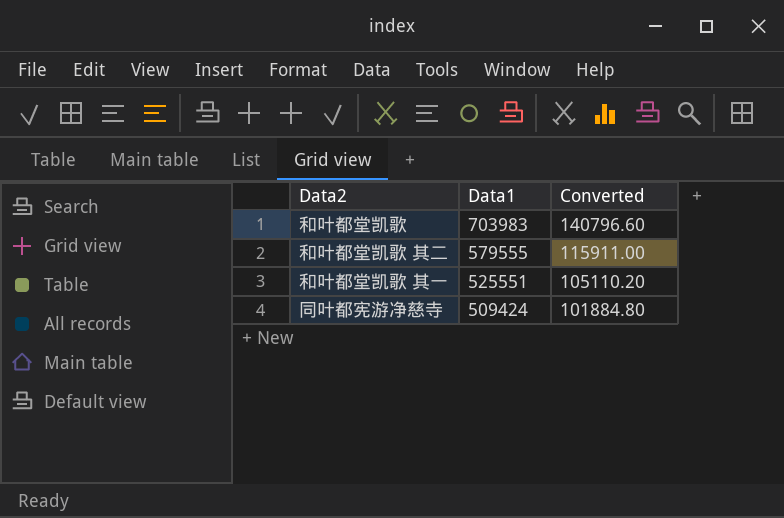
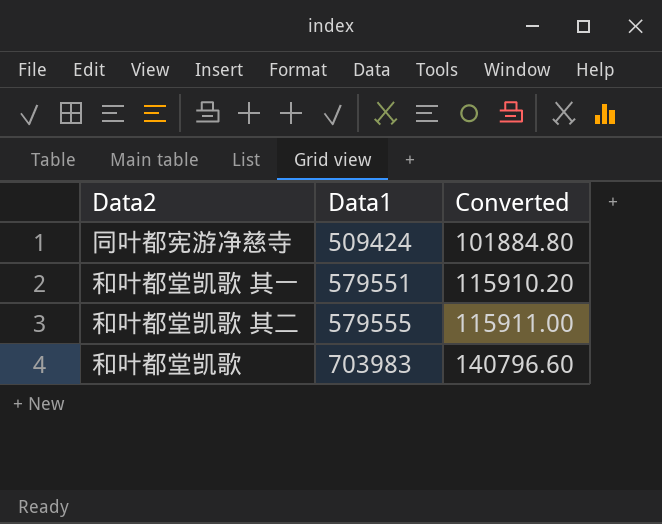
row order: Data1 descending -> Data1 ascending
和叶都堂凯歌 其一 | Data1: 525551 -> 579551
和叶都堂凯歌 其一 | Converted: 105110.20 -> 115910.20

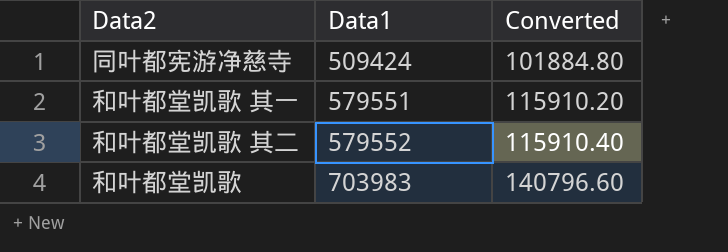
和叶都堂凯歌 其二 | Data1: 579555 -> 579552
和叶都堂凯歌 其二 | Converted: 115911.00 -> 115910.40

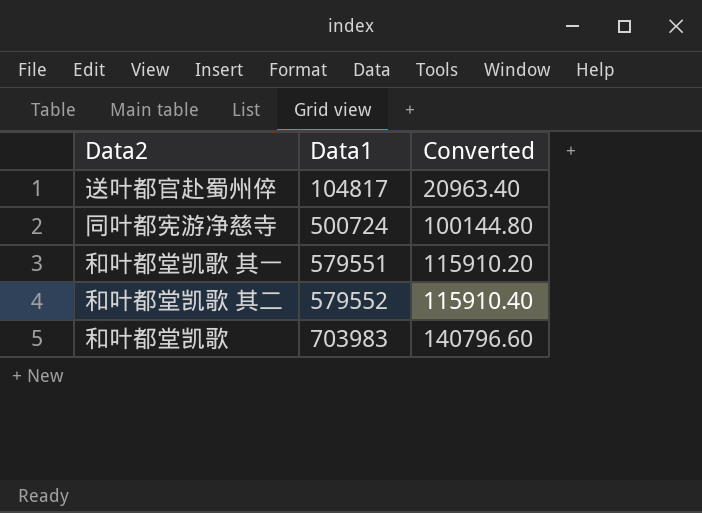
row 送叶都官赴蜀州倅: none -> 104817 | 20963.40
同叶都宪游净慈寺 | Data1: 509424 -> 500724
同叶都宪游净慈寺 | Converted: 101884.80 -> 100144.80

